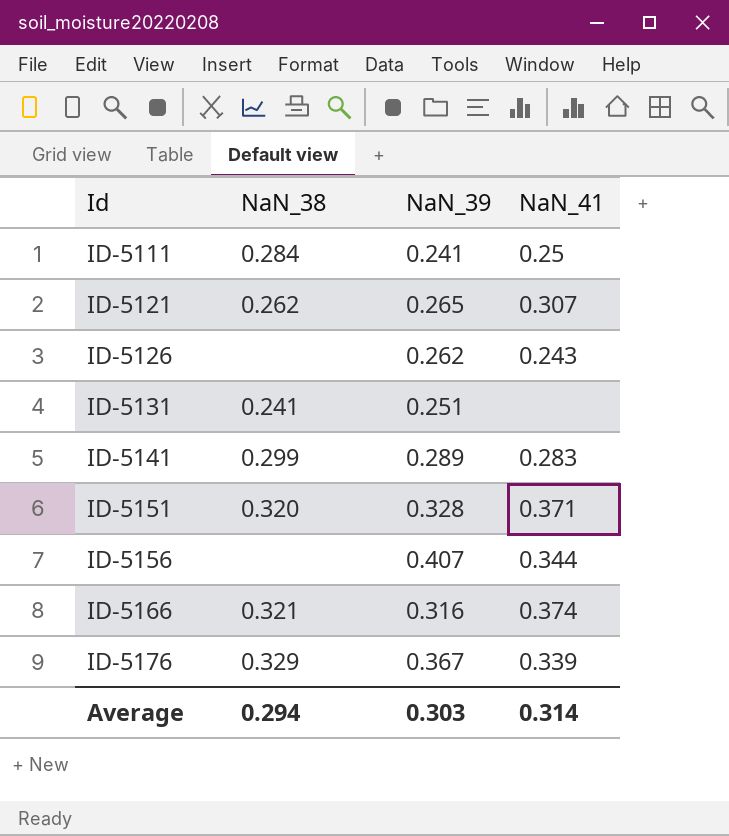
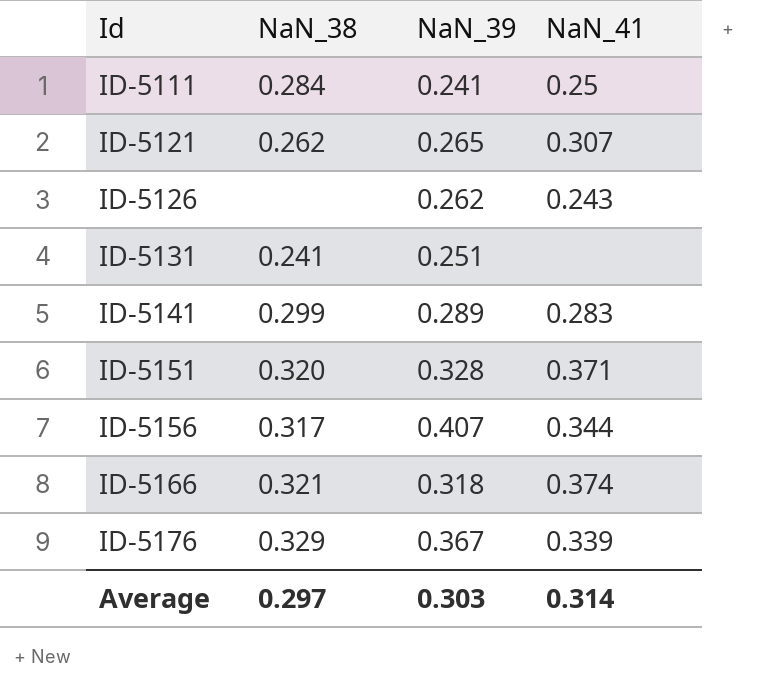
ID-5156 | NaN_38: none -> 0.317
ID-5166 | NaN_39: 0.316 -> 0.318
Average | NaN_38: 0.294 -> 0.297

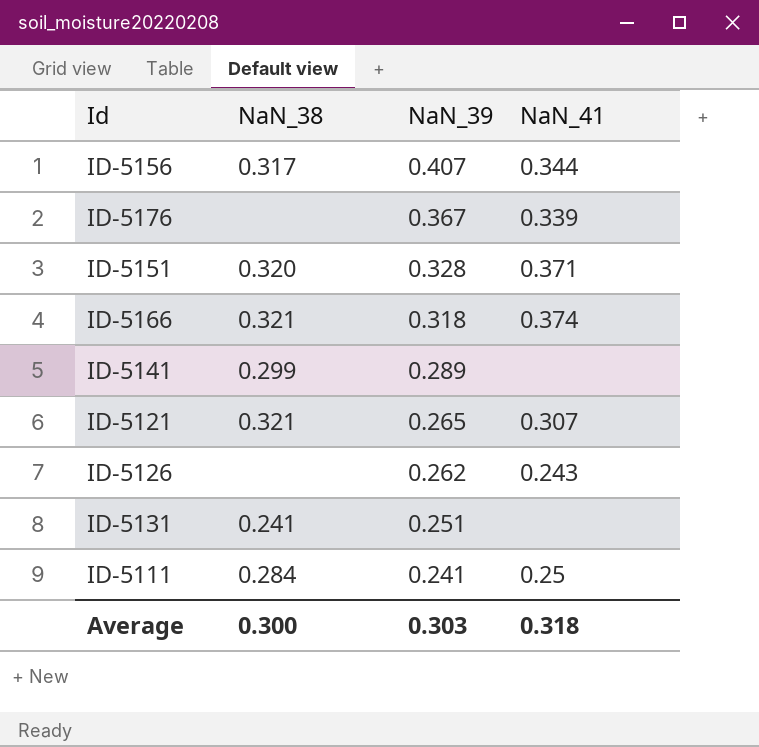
row order: Id ascending -> NaN_39 descending
ID-5176 | NaN_38: 0.329 -> none
ID-5141 | NaN_41: 0.283 -> none
ID-5121 | NaN_38: 0.262 -> 0.321
Average | NaN_38: 0.297 -> 0.300
Average | NaN_41: 0.314 -> 0.318

